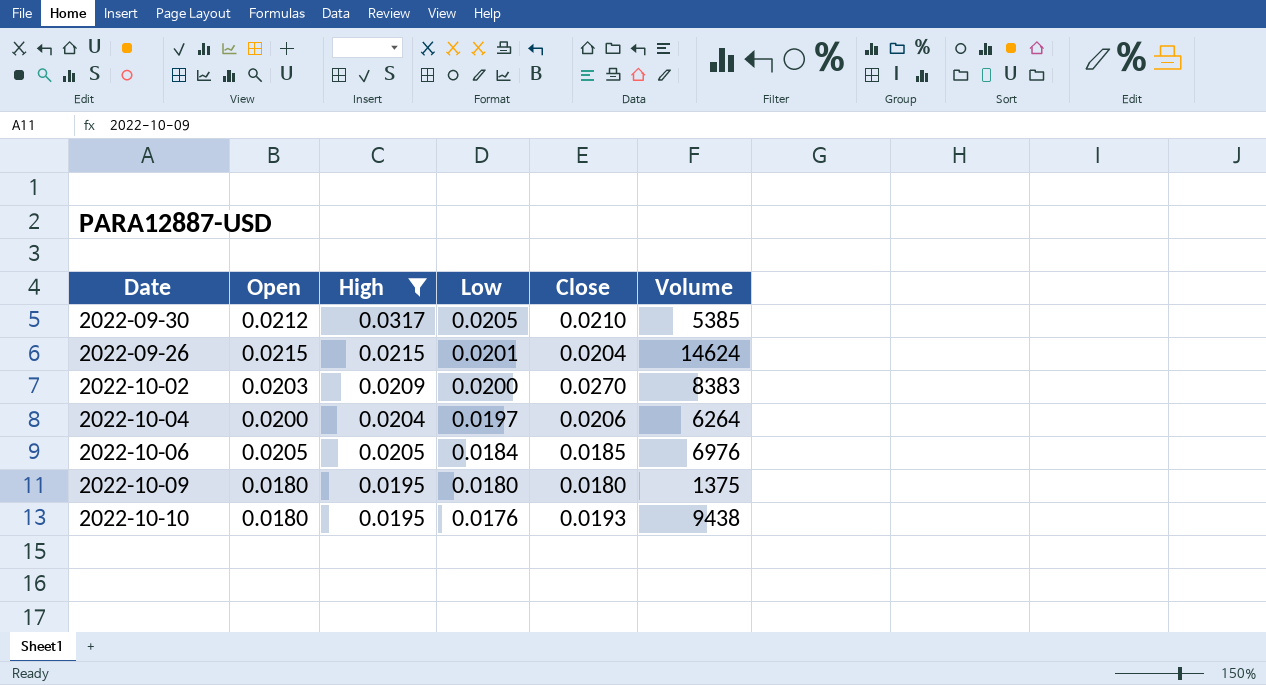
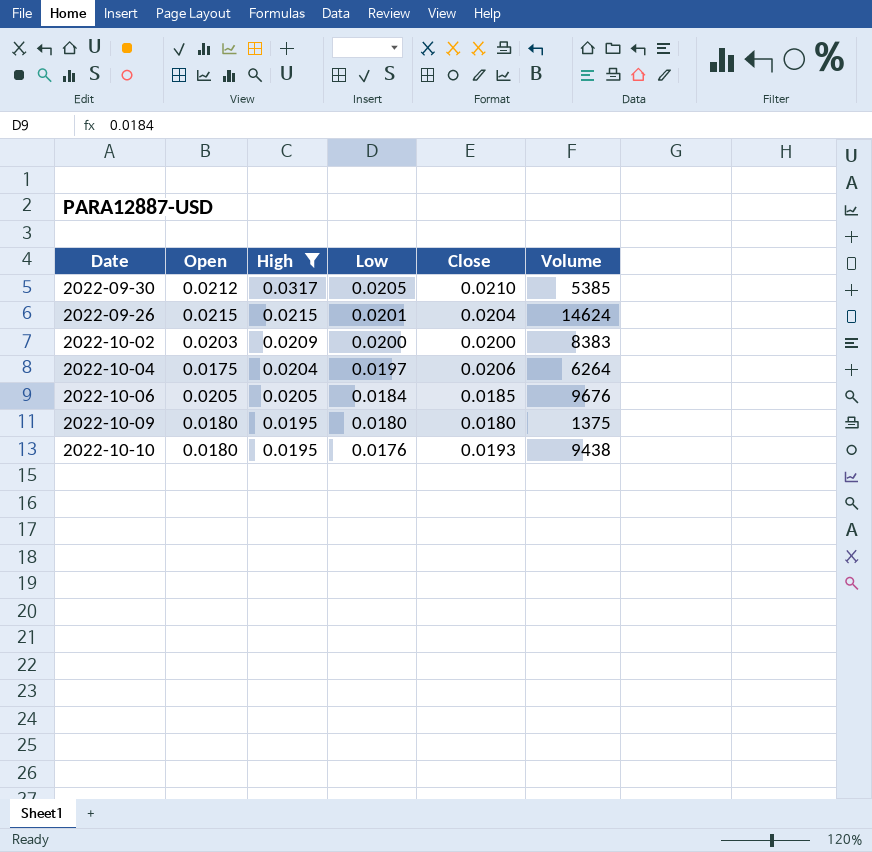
2022-10-02 | Close: 0.0270 -> 0.0200
2022-10-04 | Open: 0.0200 -> 0.0175
2022-10-06 | Volume: 6976 -> 9676

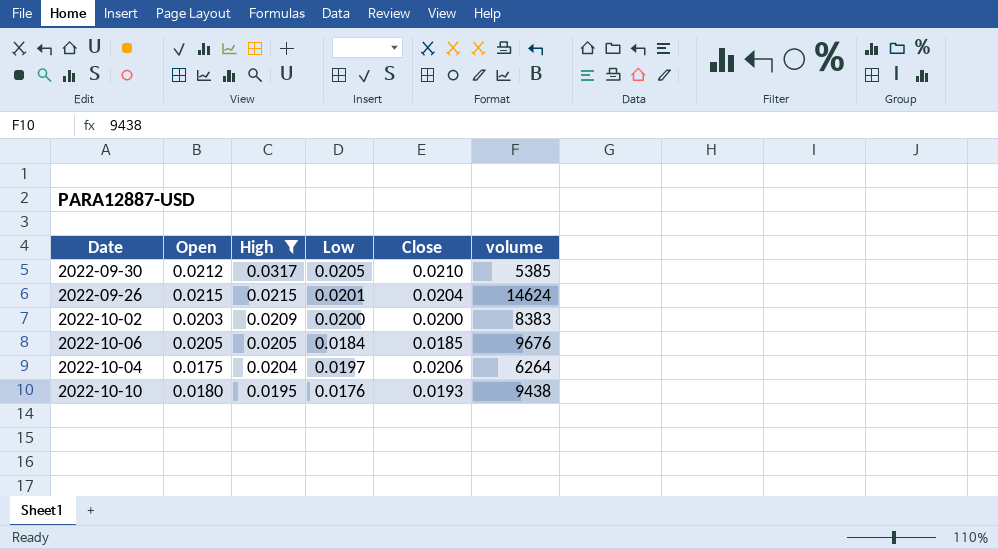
row order: Low descending -> High descending
column name: Volume -> volume
row 2022-10-09: 0.0180 | 0.0195 | 0.0180 | 0.0180 | 1375 -> none

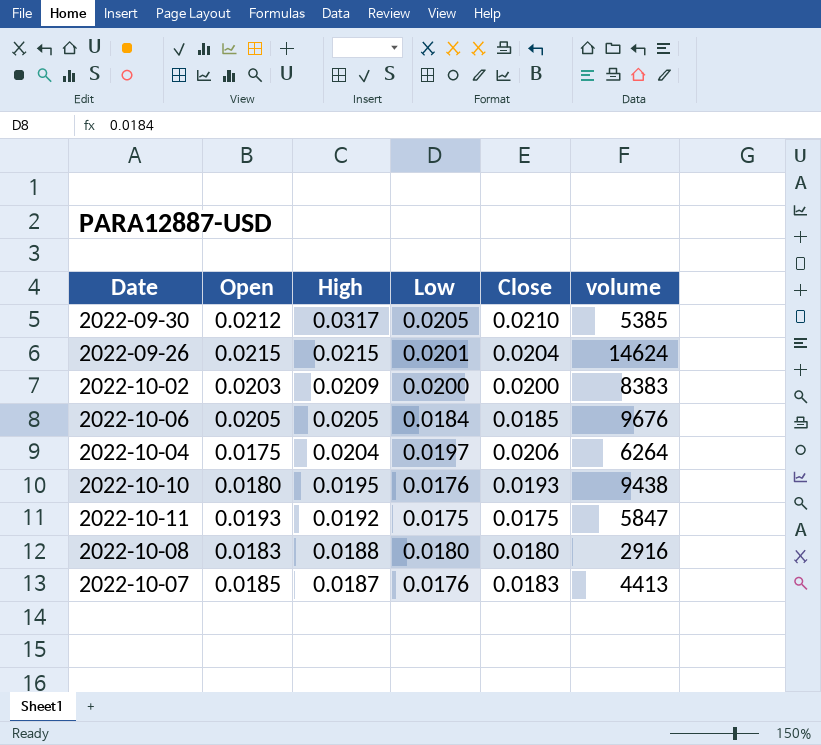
filter: High >= 0.0195 -> none

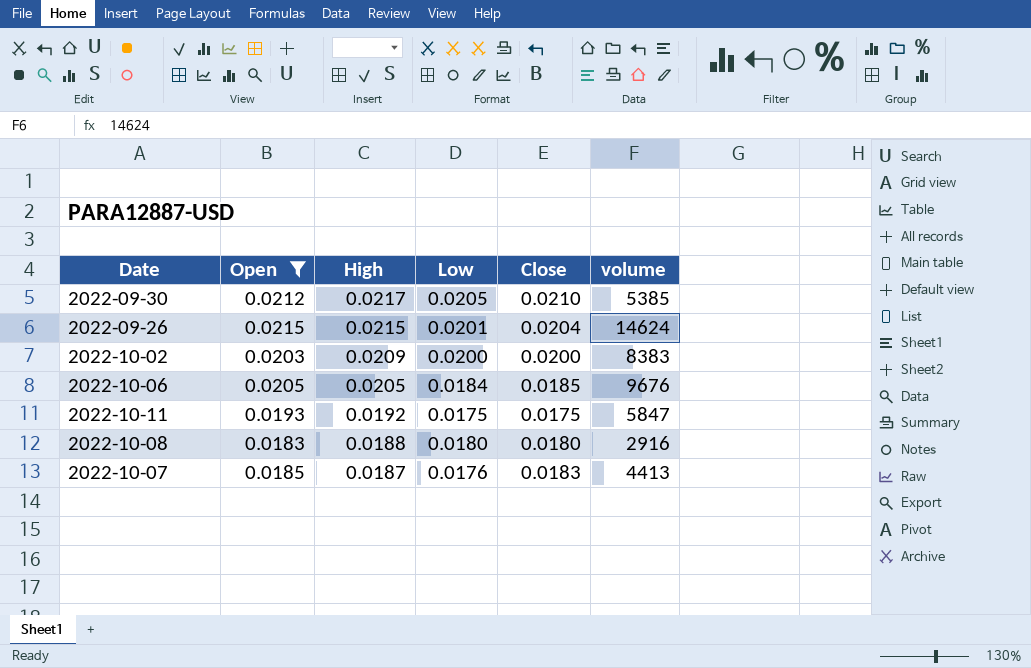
filter: none -> Open >= 0.0183
2022-09-30 | High: 0.0317 -> 0.0217

